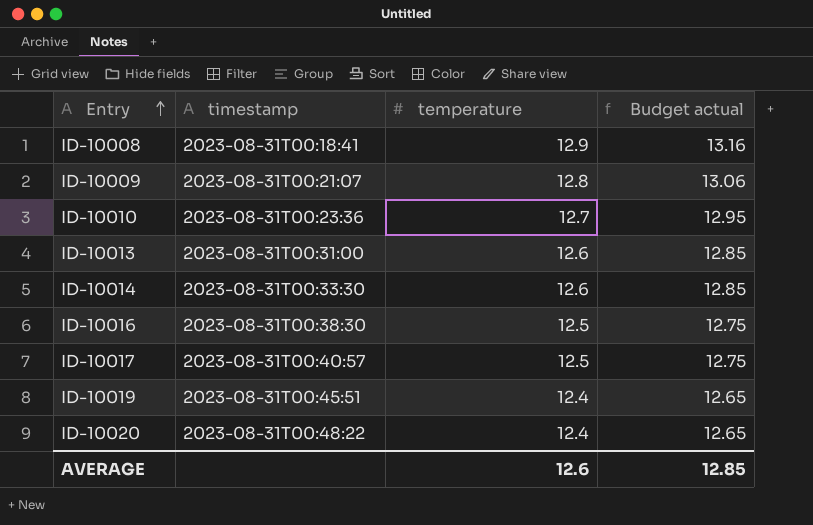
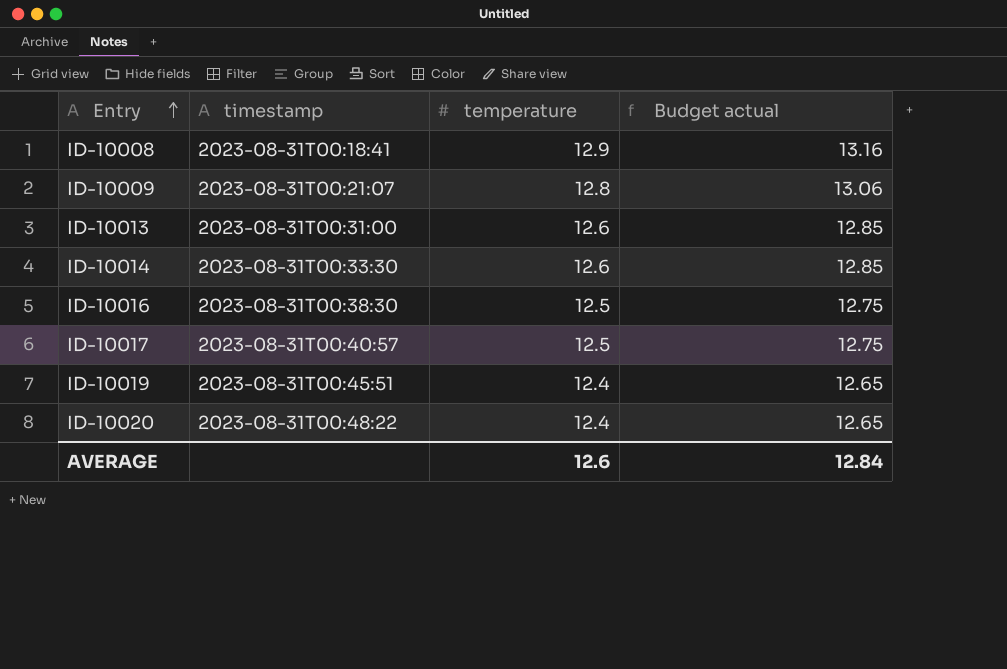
row ID-10010: 2023-08-31T00:23:36 | 12.7 | 12.95 -> none
AVERAGE | Budget actual: 12.85 -> 12.84

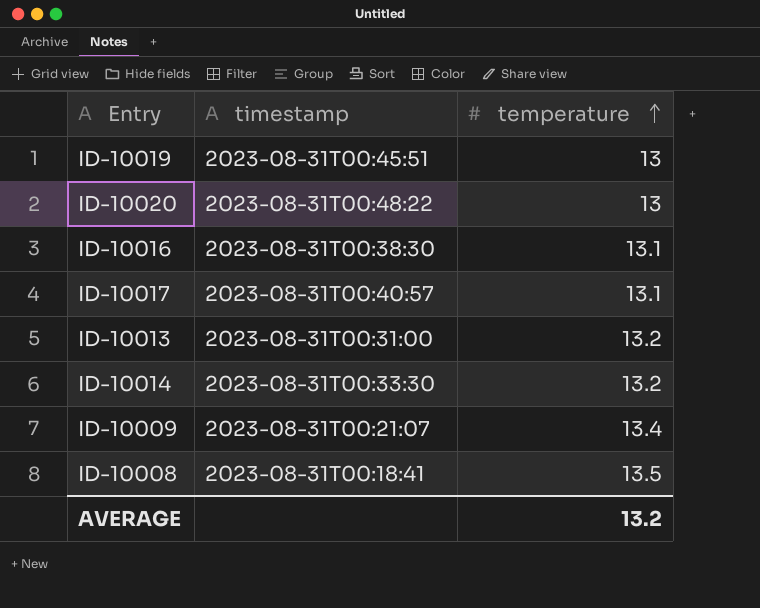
row order: Entry ascending -> temperature ascending
column Budget actual | formula: [temperature] * 1.02 -> none
ID-10019 | temperature: 12.4 -> 13
ID-10020 | temperature: 12.4 -> 13
ID-10016 | temperature: 12.5 -> 13.1
ID-10017 | temperature: 12.5 -> 13.1
ID-10013 | temperature: 12.6 -> 13.2
ID-10014 | temperature: 12.6 -> 13.2
ID-10009 | temperature: 12.8 -> 13.4
ID-10008 | temperature: 12.9 -> 13.5
AVERAGE | temperature: 12.6 -> 13.2

